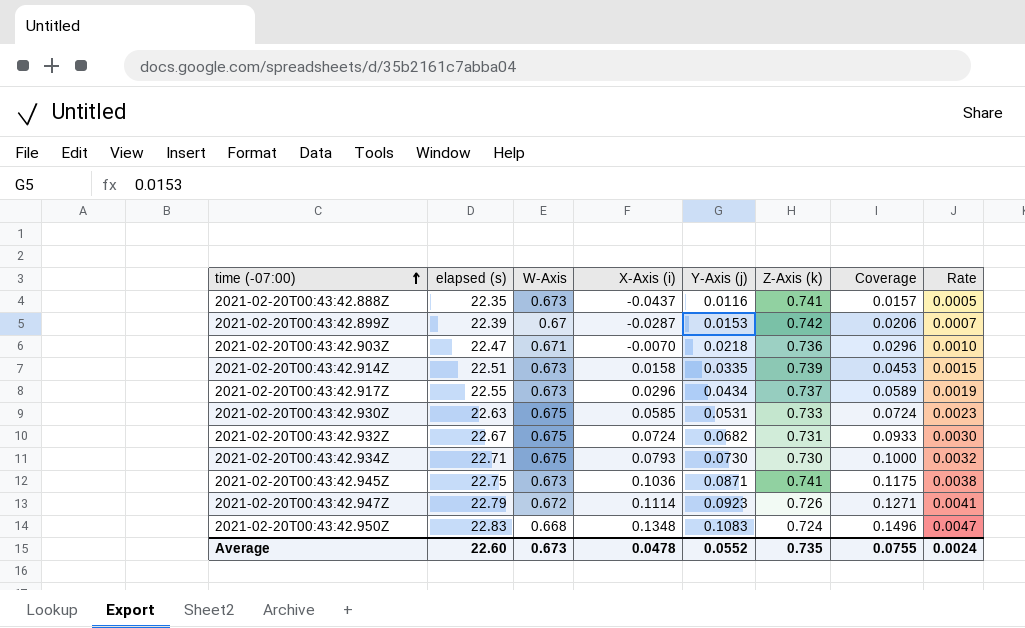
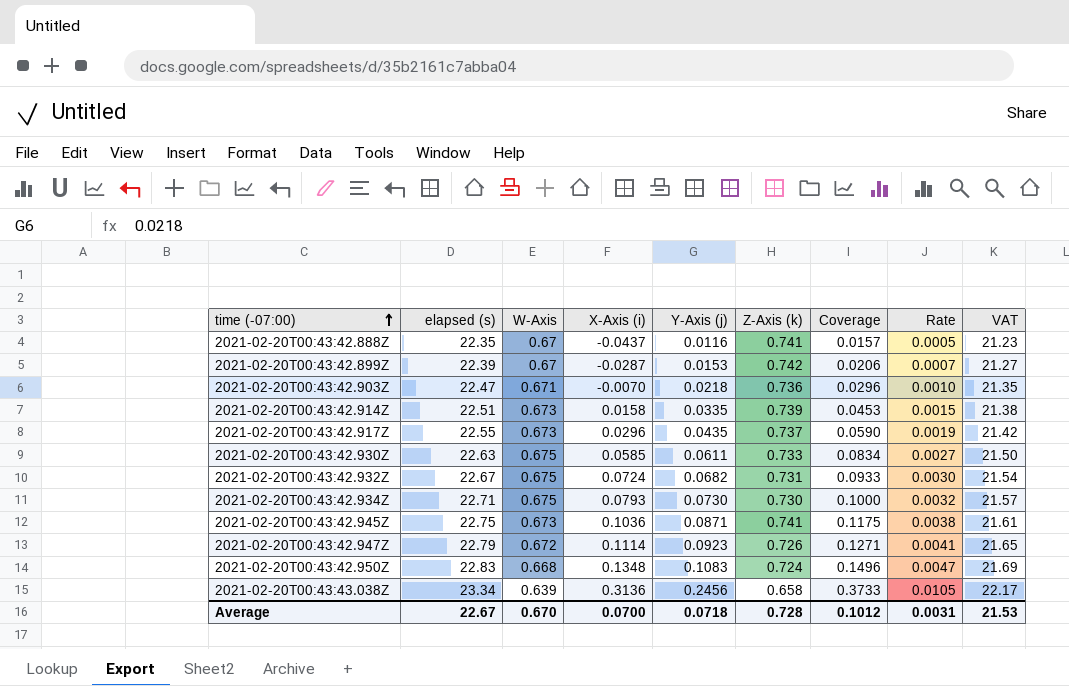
column VAT | formula: none -> [elapsed (s)] * 0.95
2021-02-20T00:43:42.888Z | W-Axis: 0.673 -> 0.67
2021-02-20T00:43:42.917Z | Y-Axis (j): 0.0434 -> 0.0435
2021-02-20T00:43:42.917Z | Coverage: 0.0589 -> 0.0590
2021-02-20T00:43:42.930Z | Y-Axis (j): 0.0531 -> 0.0611
2021-02-20T00:43:42.930Z | Coverage: 0.0724 -> 0.0834
2021-02-20T00:43:42.930Z | Rate: 0.0023 -> 0.0027
row 2021-02-20T00:43:43.038Z: none -> 23.34 | 0.639 | 0.3136 | 0.2456 | 0.658 | 0.3733 | 0.0105 | 22.17
Average | elapsed (s): 22.60 -> 22.67
Average | W-Axis: 0.673 -> 0.670
Average | X-Axis (i): 0.0478 -> 0.0700
Average | Y-Axis (j): 0.0552 -> 0.0718
Average | Z-Axis (k): 0.735 -> 0.728
Average | Coverage: 0.0755 -> 0.1012
Average | Rate: 0.0024 -> 0.0031

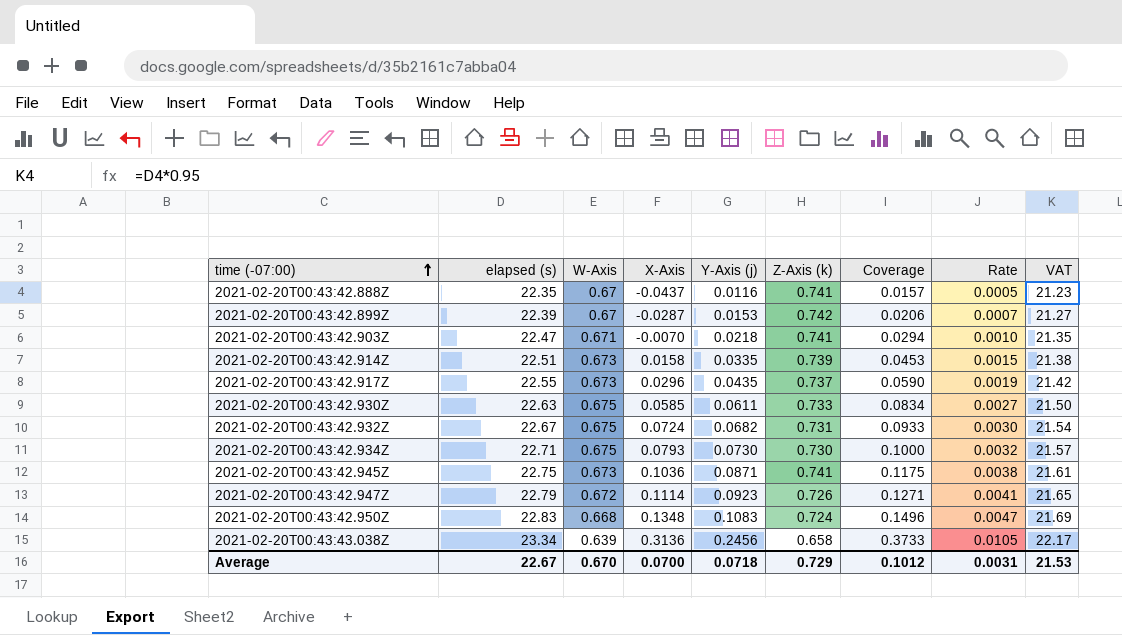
column name: X-Axis (i) -> X-Axis
2021-02-20T00:43:42.903Z | Z-Axis (k): 0.736 -> 0.741
2021-02-20T00:43:42.903Z | Coverage: 0.0296 -> 0.0294
Average | Z-Axis (k): 0.728 -> 0.729

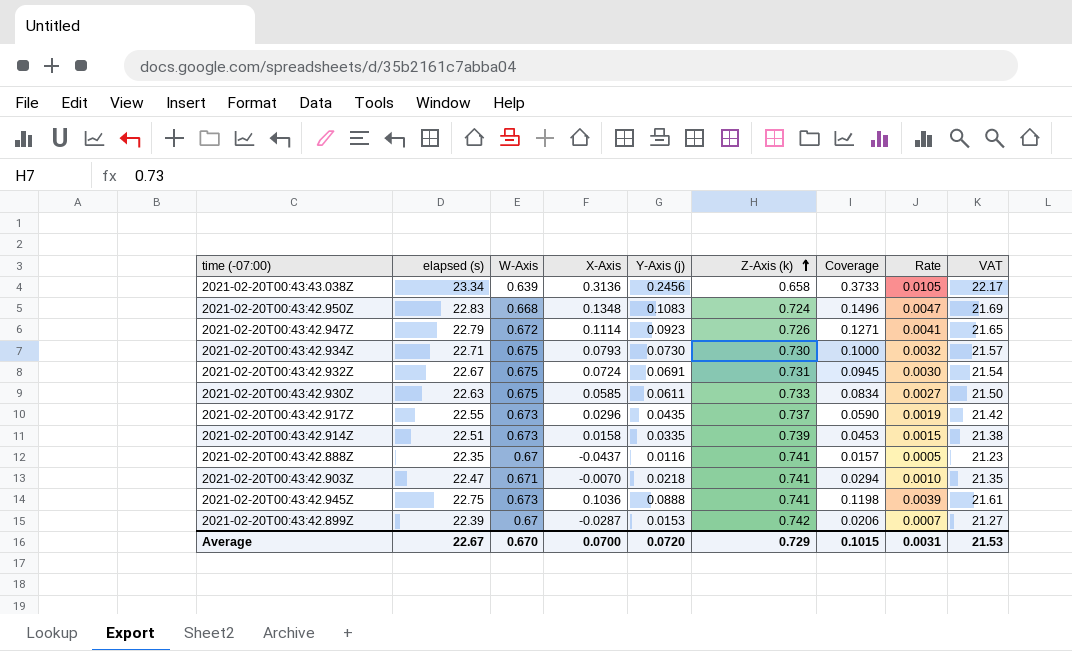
row order: time (-07:00) ascending -> Z-Axis (k) ascending
2021-02-20T00:43:42.932Z | Y-Axis (j): 0.0682 -> 0.0691
2021-02-20T00:43:42.932Z | Coverage: 0.0933 -> 0.0945
2021-02-20T00:43:42.945Z | Y-Axis (j): 0.0871 -> 0.0888
2021-02-20T00:43:42.945Z | Coverage: 0.1175 -> 0.1198
2021-02-20T00:43:42.945Z | Rate: 0.0038 -> 0.0039
Average | Y-Axis (j): 0.0718 -> 0.0720
Average | Coverage: 0.1012 -> 0.1015

